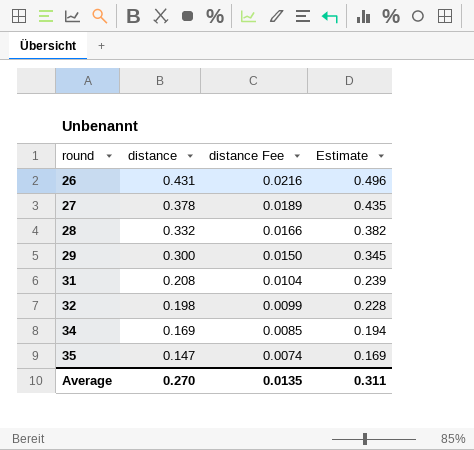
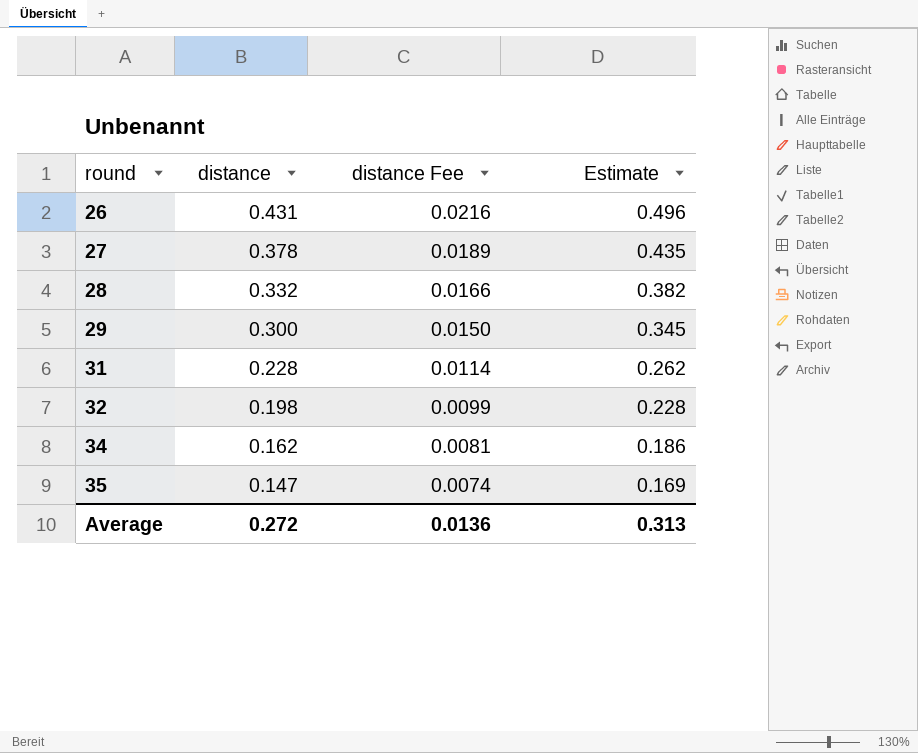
31 | distance: 0.208 -> 0.228
31 | distance Fee: 0.0104 -> 0.0114
31 | Estimate: 0.239 -> 0.262
34 | distance: 0.169 -> 0.162
34 | distance Fee: 0.0085 -> 0.0081
34 | Estimate: 0.194 -> 0.186
Average | distance: 0.270 -> 0.272
Average | distance Fee: 0.0135 -> 0.0136
Average | Estimate: 0.311 -> 0.313

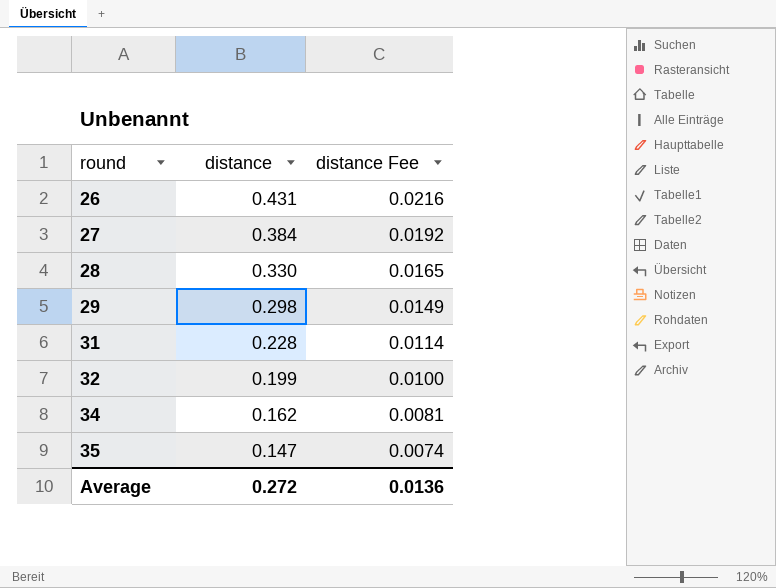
column Estimate | formula: [distance] * 1.15 -> none
27 | distance: 0.378 -> 0.384
27 | distance Fee: 0.0189 -> 0.0192
28 | distance: 0.332 -> 0.330
28 | distance Fee: 0.0166 -> 0.0165
29 | distance: 0.300 -> 0.298
29 | distance Fee: 0.0150 -> 0.0149
32 | distance: 0.198 -> 0.199
32 | distance Fee: 0.0099 -> 0.0100

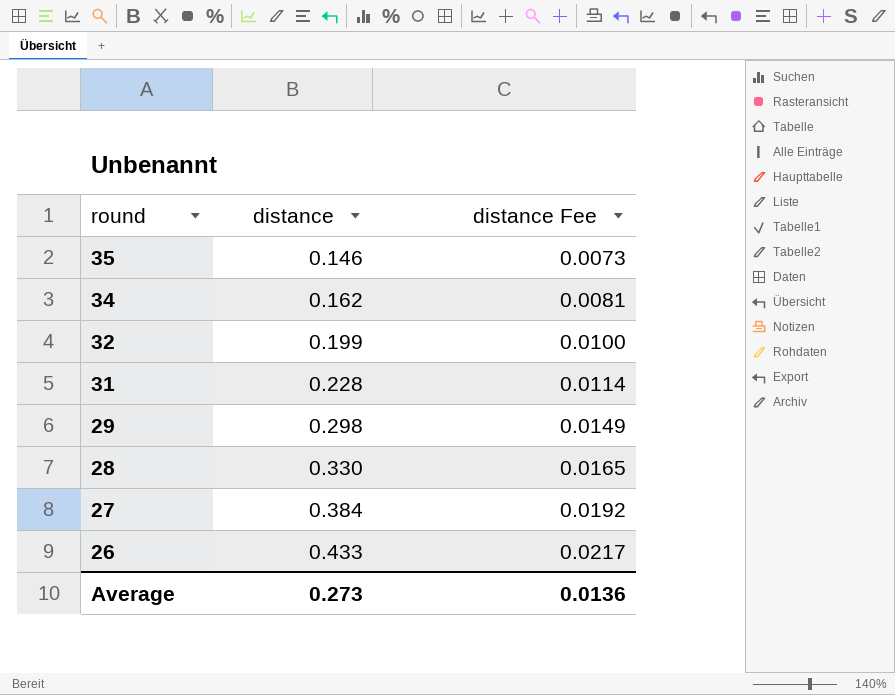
row order: round ascending -> round descending
35 | distance: 0.147 -> 0.146
35 | distance Fee: 0.0074 -> 0.0073
26 | distance: 0.431 -> 0.433
26 | distance Fee: 0.0216 -> 0.0217
Average | distance: 0.272 -> 0.273

